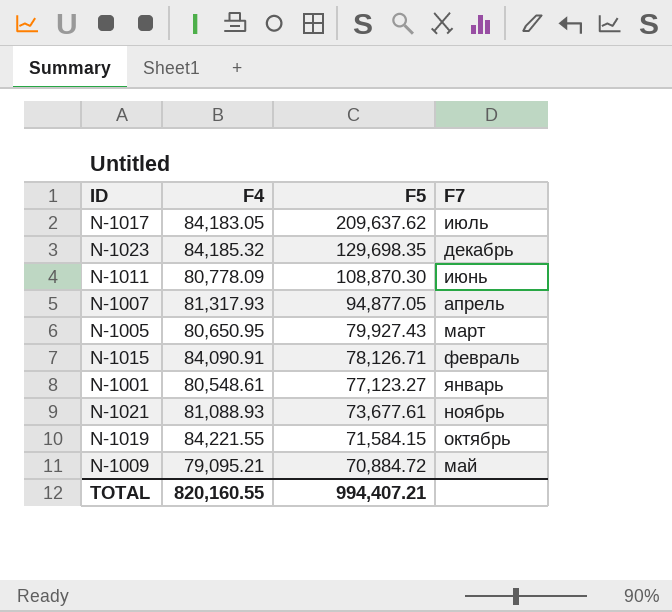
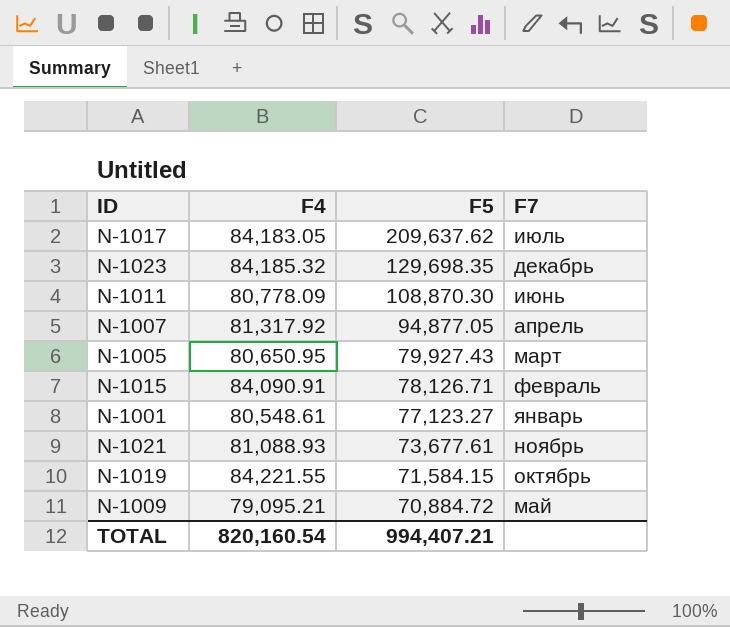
N-1007 | F4: 81,317.93 -> 81,317.92
TOTAL | F4: 820,160.55 -> 820,160.54

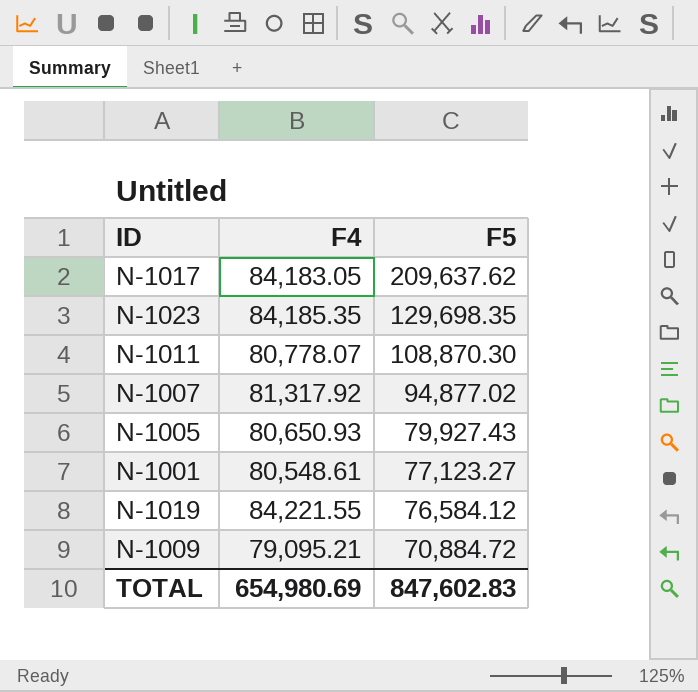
column F7 | position: 4 -> none
row N-1015: 84,090.91 | 78,126.71 | февраль -> none
row N-1021: 81,088.93 | 73,677.61 | ноябрь -> none
N-1023 | F4: 84,185.32 -> 84,185.35
N-1011 | F4: 80,778.09 -> 80,778.07
N-1007 | F5: 94,877.05 -> 94,877.02
N-1005 | F4: 80,650.95 -> 80,650.93
N-1019 | F5: 71,584.15 -> 76,584.12
TOTAL | F4: 820,160.54 -> 654,980.69
TOTAL | F5: 994,407.21 -> 847,602.83

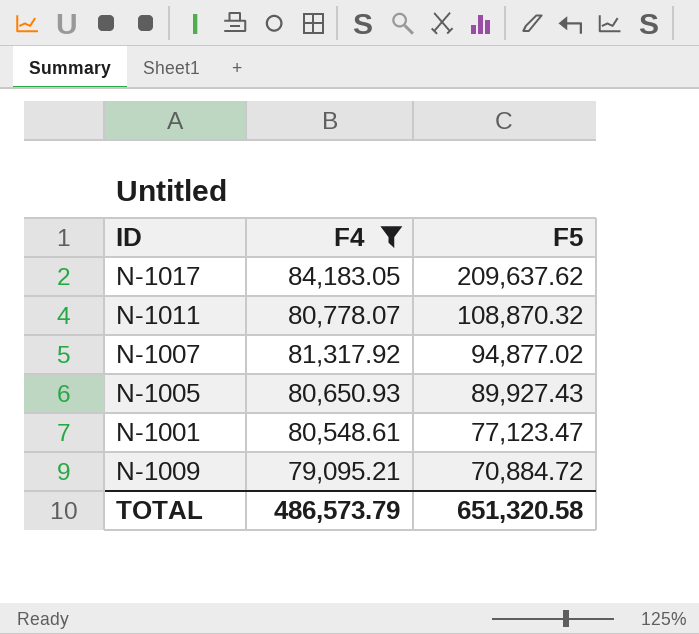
filter: none -> F4 <= 84,183.05
N-1011 | F5: 108,870.30 -> 108,870.32
N-1005 | F5: 79,927.43 -> 89,927.43
N-1001 | F5: 77,123.27 -> 77,123.47
TOTAL | F4: 654,980.69 -> 486,573.79
TOTAL | F5: 847,602.83 -> 651,320.58

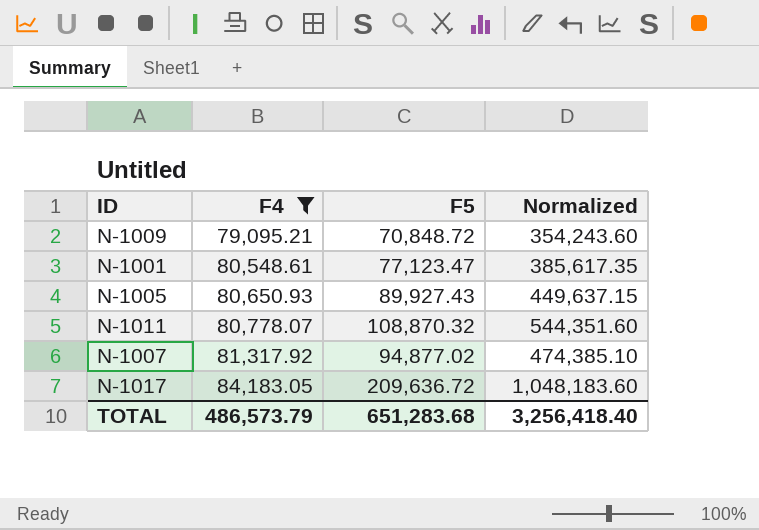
row order: F5 descending -> F4 ascending
column Normalized | formula: none -> [F5] * 5
N-1009 | F5: 70,884.72 -> 70,848.72
N-1017 | F5: 209,637.62 -> 209,636.72
TOTAL | F5: 651,320.58 -> 651,283.68

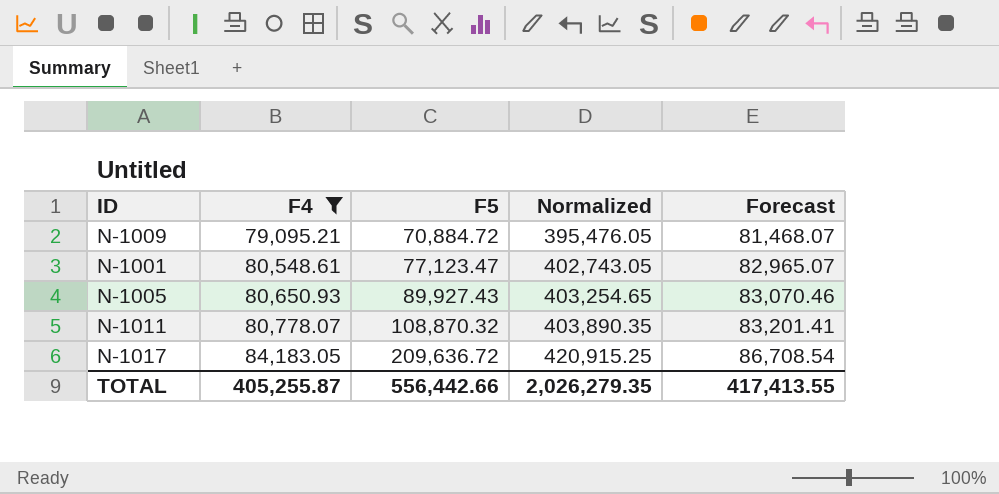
column Normalized | formula: [F5] * 5 -> [F4] * 5
column Forecast | formula: none -> [F4] * 1.03
row N-1007: 81,317.92 | 94,877.02 | 474,385.10 -> none
N-1009 | F5: 70,848.72 -> 70,884.72
TOTAL | F4: 486,573.79 -> 405,255.87
TOTAL | F5: 651,283.68 -> 556,442.66
TOTAL | Normalized: 3,256,418.40 -> 2,026,279.35

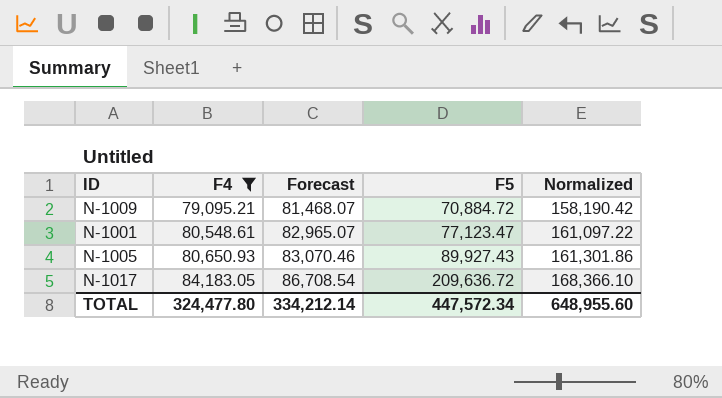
column Forecast | position: 5 -> 3
column Normalized | formula: [F4] * 5 -> [F4] * 2
row N-1011: 80,778.07 | 108,870.32 | 403,890.35 | 83,201.41 -> none
TOTAL | F4: 405,255.87 -> 324,477.80
TOTAL | Forecast: 417,413.55 -> 334,212.14
TOTAL | F5: 556,442.66 -> 447,572.34
TOTAL | Normalized: 2,026,279.35 -> 648,955.60

